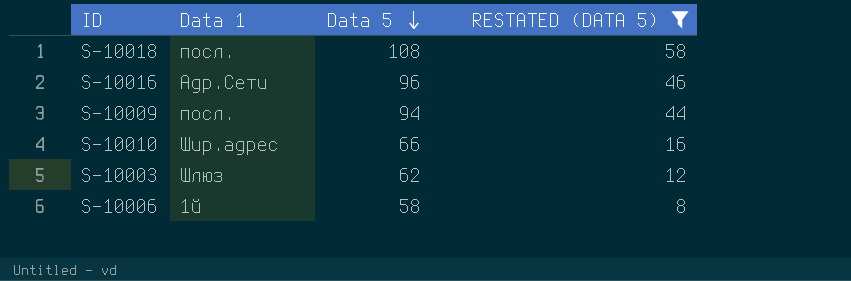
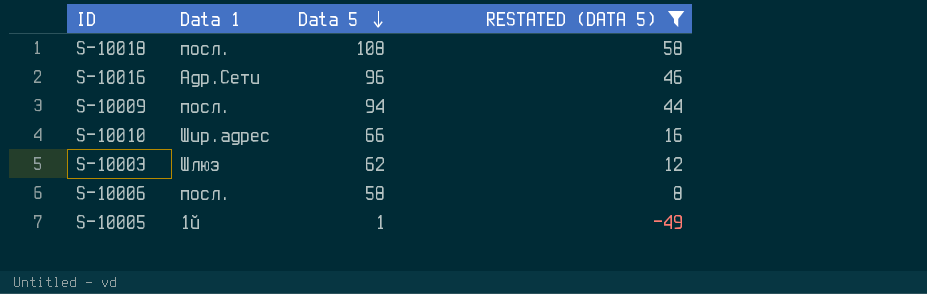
S-10006 | Data 1: 1й -> посл.
row S-10005: none -> 1й | 1 | -49

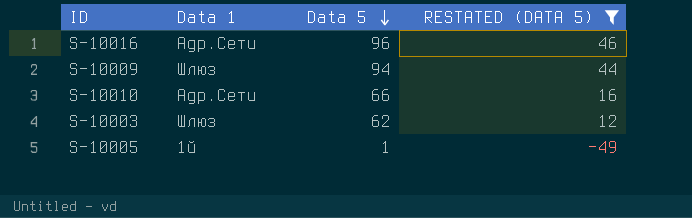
row S-10018: посл. | 108 | 58 -> none
row S-10006: посл. | 58 | 8 -> none
S-10009 | Data 1: посл. -> Шлюз
S-10010 | Data 1: Шир.адрес -> Адр.Сети

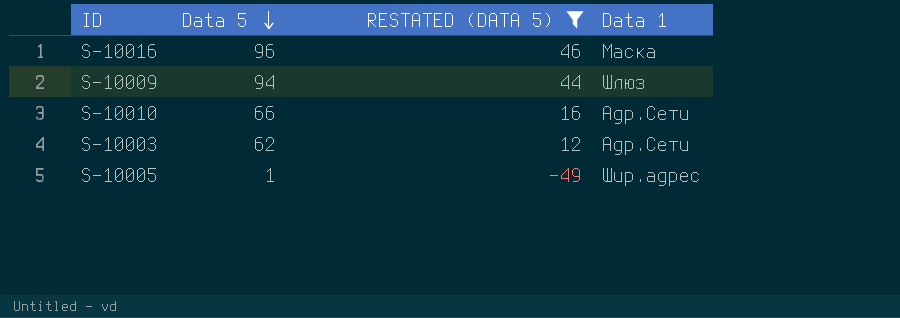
column Data 1 | position: 2 -> 4
S-10016 | Data 1: Адр.Сети -> Маска
S-10003 | Data 1: Шлюз -> Адр.Сети
S-10005 | Data 1: 1й -> Шир.адрес

